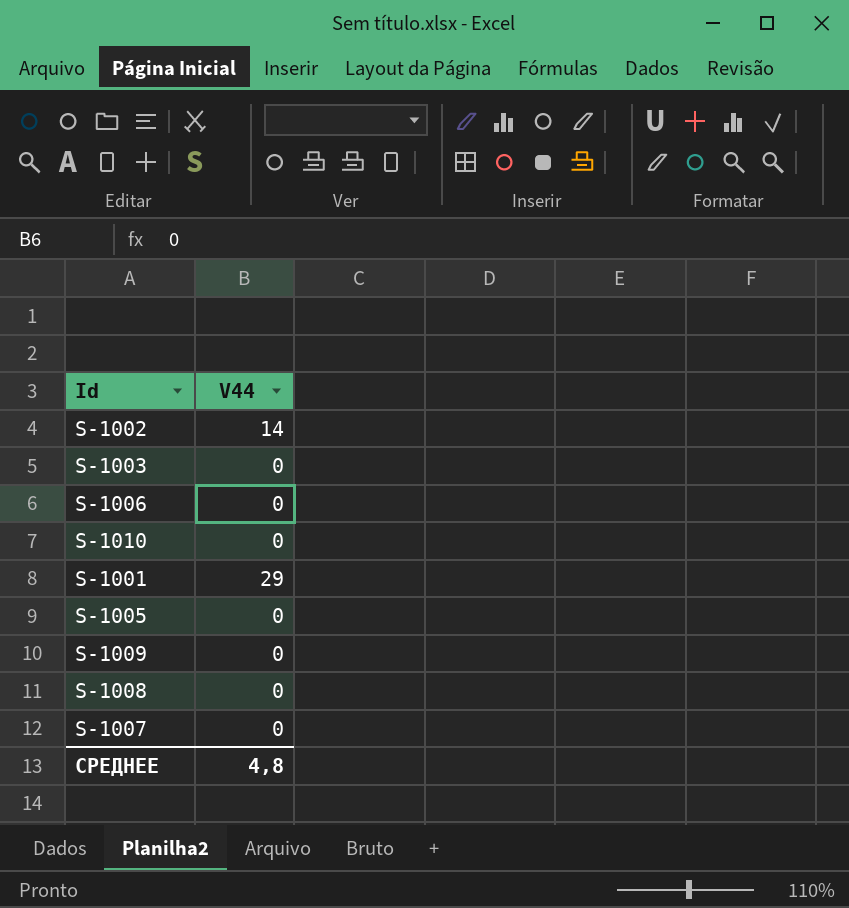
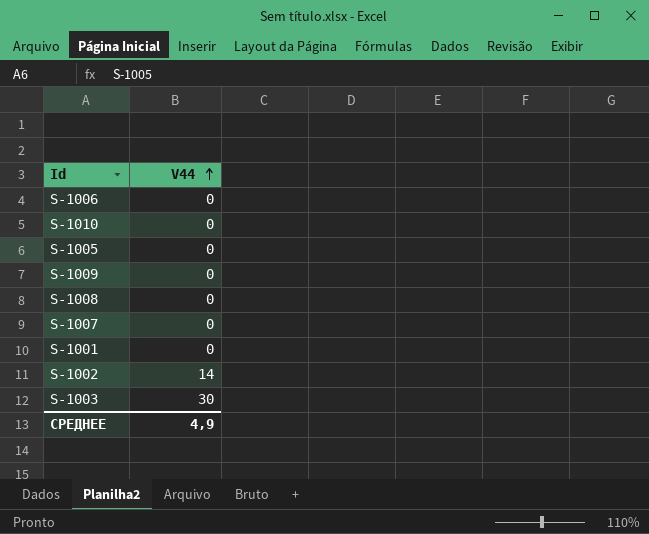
row order: none -> V44 ascending
S-1001 | V44: 29 -> 0
S-1003 | V44: 0 -> 30
СРЕДНЕЕ | V44: 4,8 -> 4,9

